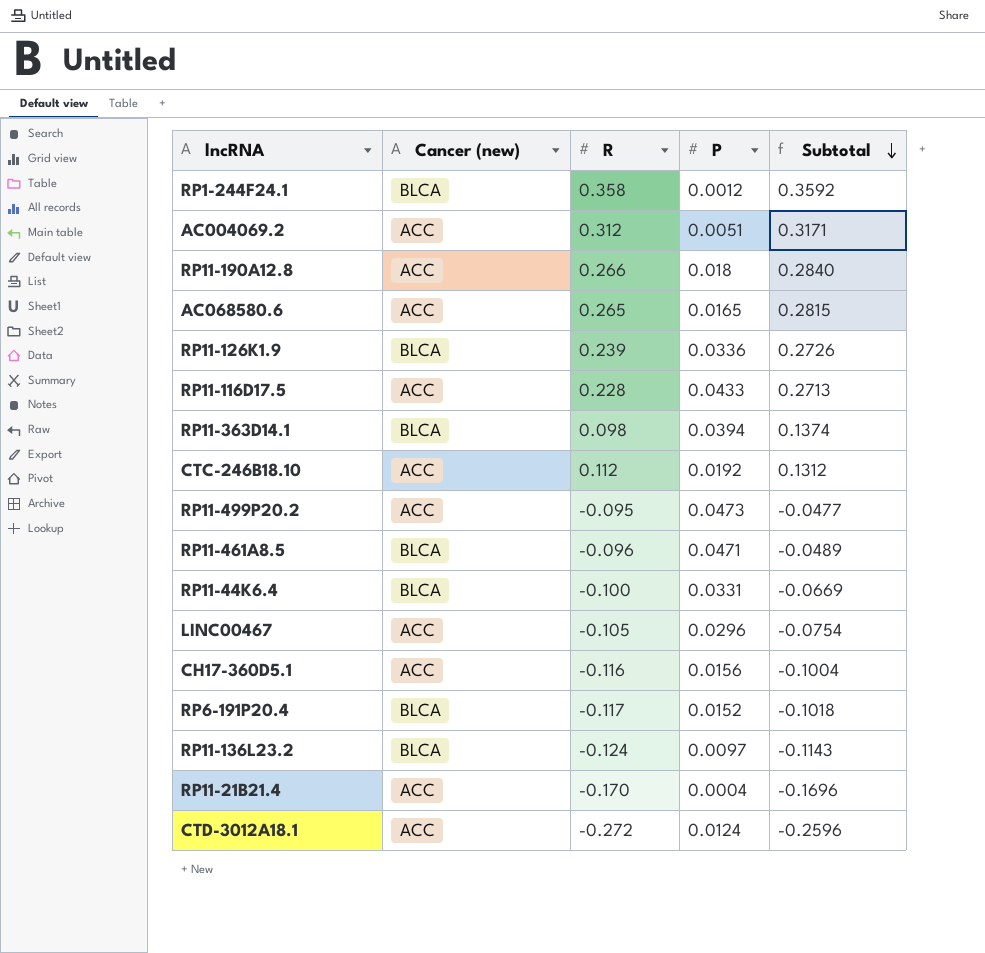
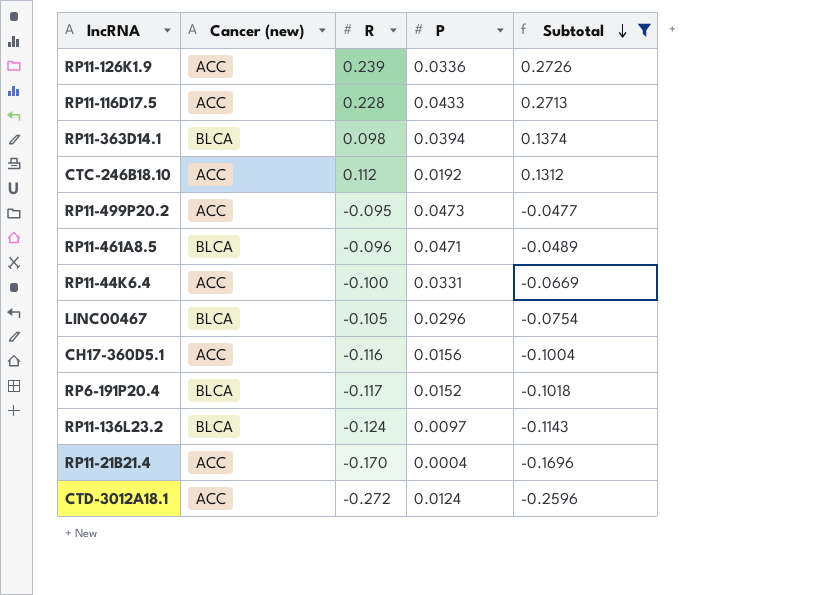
filter: none -> Subtotal <= 0.2726
RP11-126K1.9 | Cancer (new): BLCA -> ACC
RP11-44K6.4 | Cancer (new): BLCA -> ACC
LINC00467 | Cancer (new): ACC -> BLCA

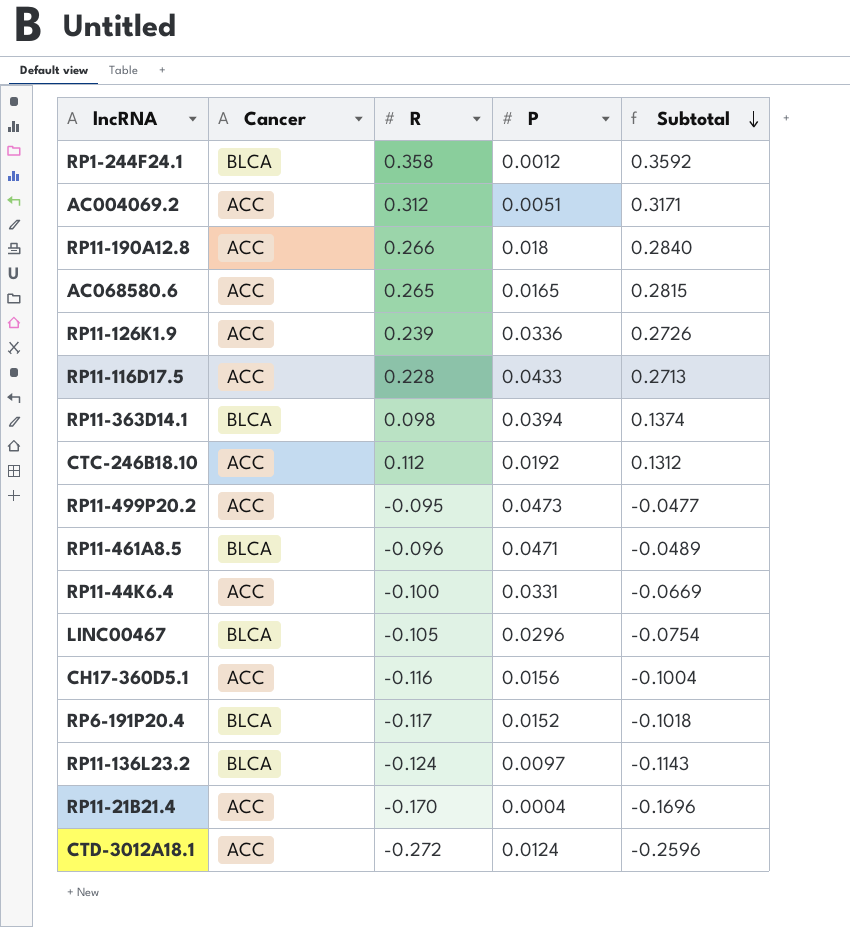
filter: Subtotal <= 0.2726 -> none
column name: Cancer (new) -> Cancer

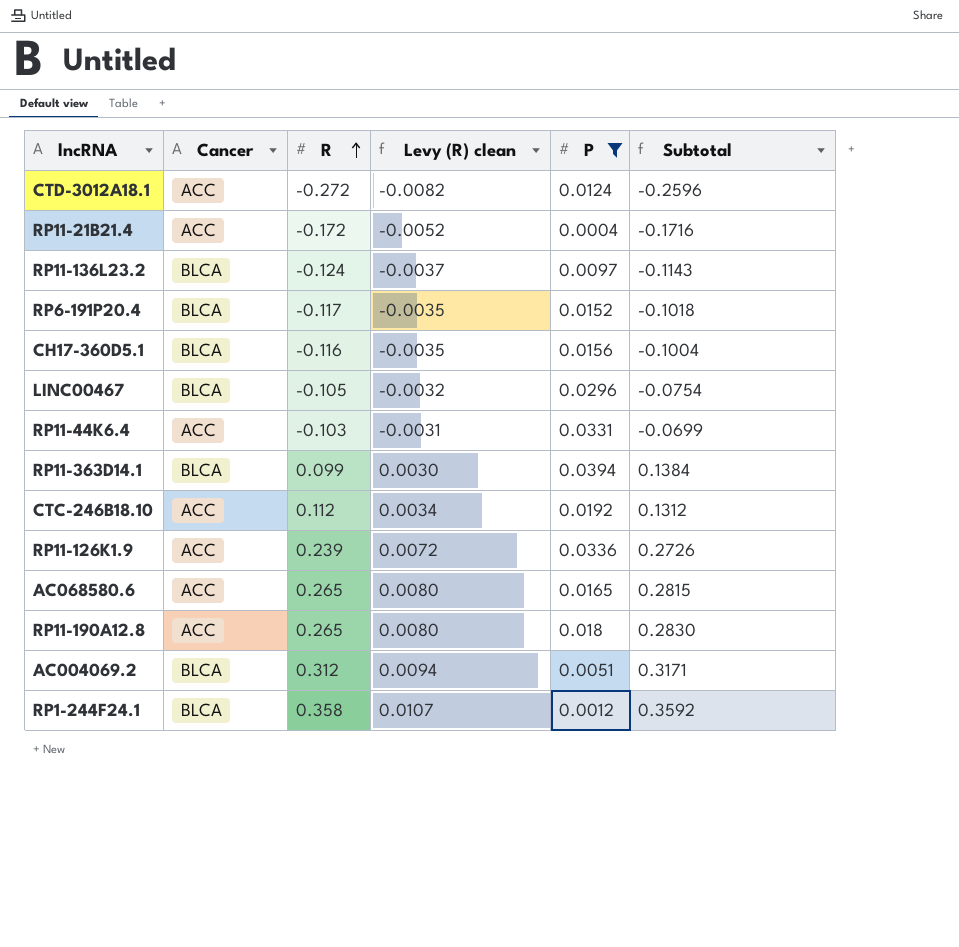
filter: none -> P <= 0.0394
row order: Subtotal descending -> R ascending
column Levy (R) clean | formula: none -> [R] * 0.03
RP11-21B21.4 | R: -0.170 -> -0.172
RP11-21B21.4 | Subtotal: -0.1696 -> -0.1716
CH17-360D5.1 | Cancer: ACC -> BLCA
RP11-44K6.4 | R: -0.100 -> -0.103
RP11-44K6.4 | Subtotal: -0.0669 -> -0.0699
RP11-363D14.1 | R: 0.098 -> 0.099
RP11-363D14.1 | Subtotal: 0.1374 -> 0.1384
RP11-190A12.8 | R: 0.266 -> 0.265
RP11-190A12.8 | Subtotal: 0.2840 -> 0.2830
AC004069.2 | Cancer: ACC -> BLCA

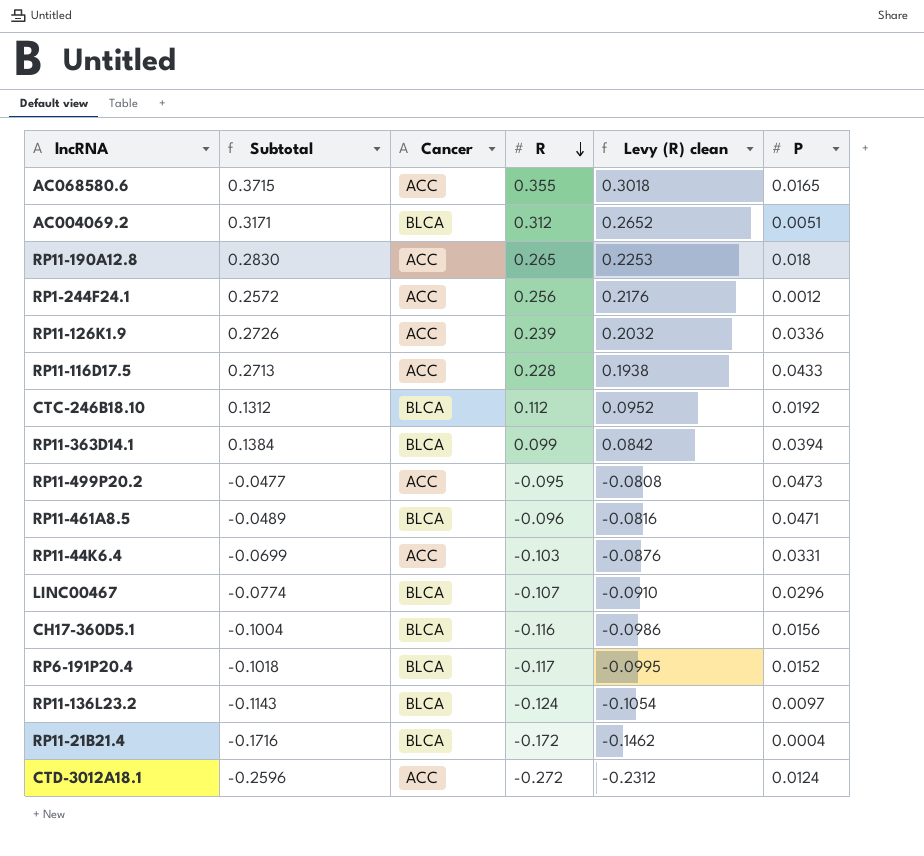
filter: P <= 0.0394 -> none
row order: R ascending -> R descending
column Subtotal | position: 6 -> 2
column Levy (R) clean | formula: [R] * 0.03 -> [R] * 0.85
AC068580.6 | Subtotal: 0.2815 -> 0.3715
AC068580.6 | R: 0.265 -> 0.355
RP1-244F24.1 | Subtotal: 0.3592 -> 0.2572
RP1-244F24.1 | Cancer: BLCA -> ACC
RP1-244F24.1 | R: 0.358 -> 0.256
CTC-246B18.10 | Cancer: ACC -> BLCA
LINC00467 | Subtotal: -0.0754 -> -0.0774
LINC00467 | R: -0.105 -> -0.107
RP11-21B21.4 | Cancer: ACC -> BLCA

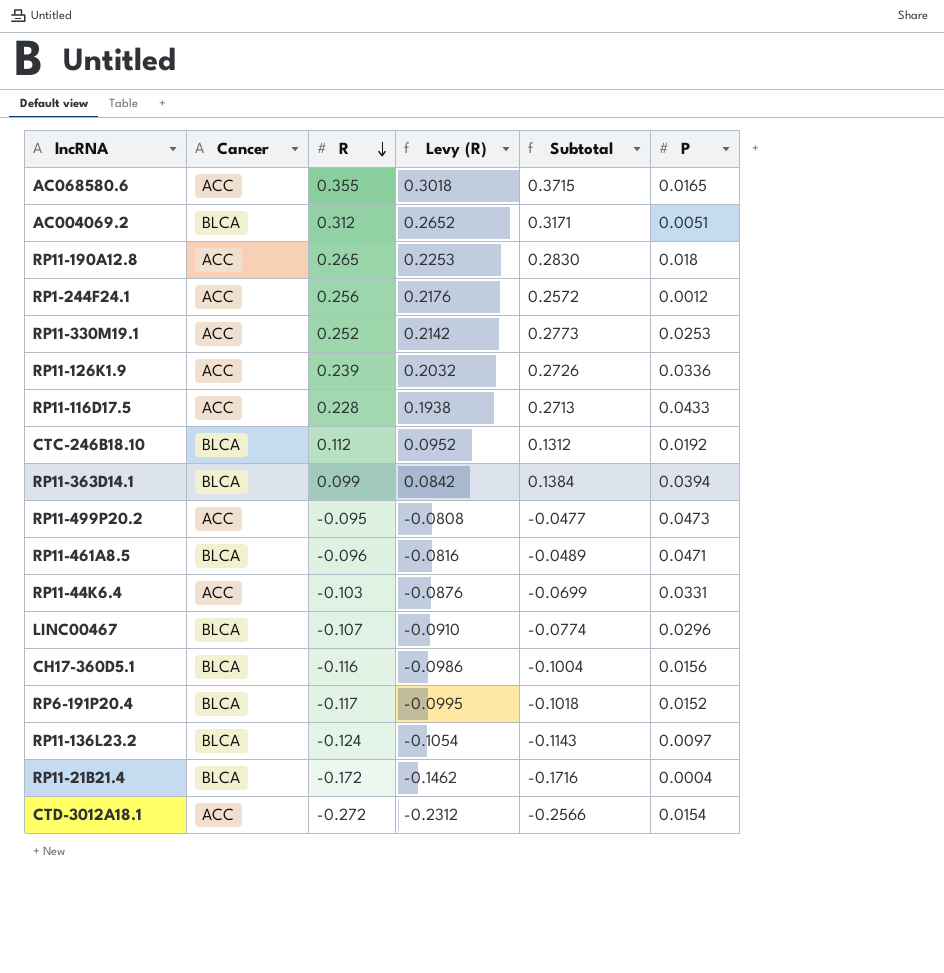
column name: Levy (R) clean -> Levy (R)
column Subtotal | position: 2 -> 5
row RP11-330M19.1: none -> ACC | 0.252 | 0.2142 | 0.2773 | 0.0253
CTD-3012A18.1 | Subtotal: -0.2596 -> -0.2566
CTD-3012A18.1 | P: 0.0124 -> 0.0154

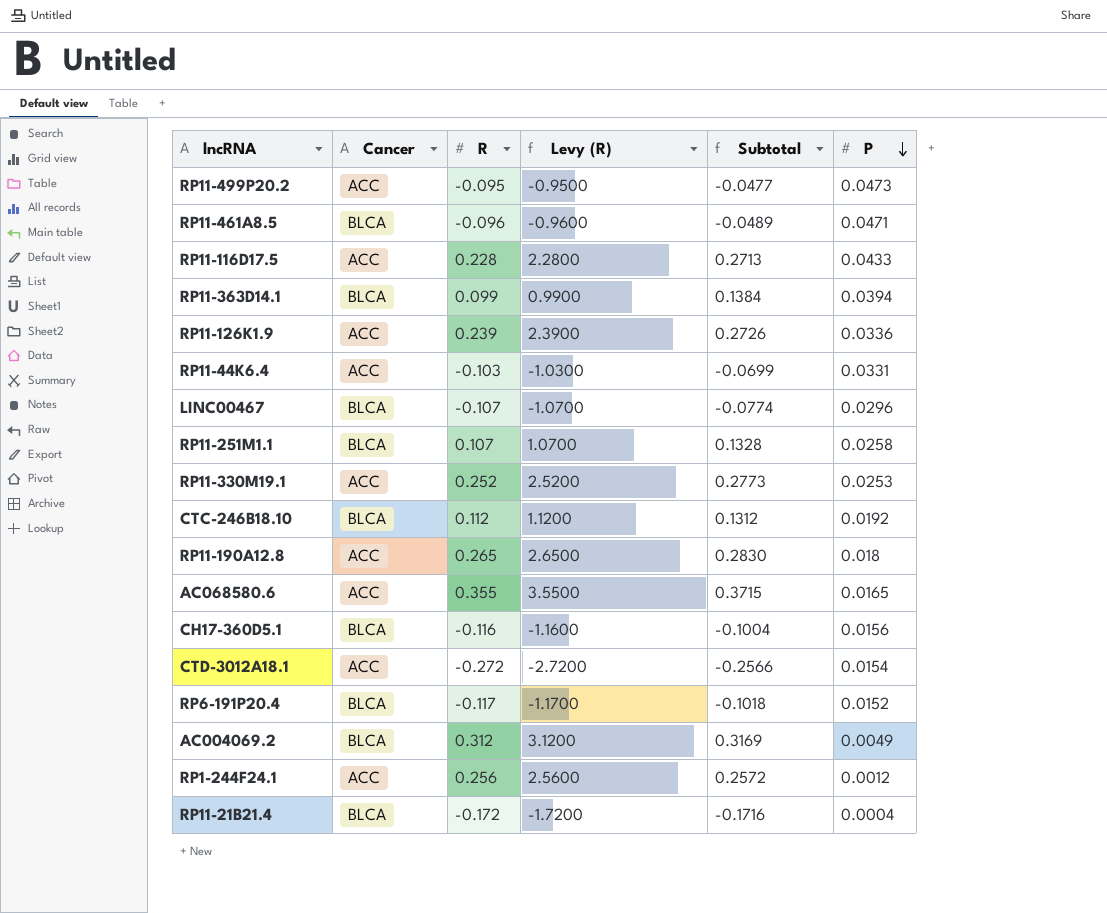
row order: R descending -> P descending
column Levy (R) | formula: [R] * 0.85 -> [R] * 10
row RP11-136L23.2: BLCA | -0.124 | -0.1054 | -0.1143 | 0.0097 -> none
row RP11-251M1.1: none -> BLCA | 0.107 | 1.0700 | 0.1328 | 0.0258
AC004069.2 | Subtotal: 0.3171 -> 0.3169
AC004069.2 | P: 0.0051 -> 0.0049

